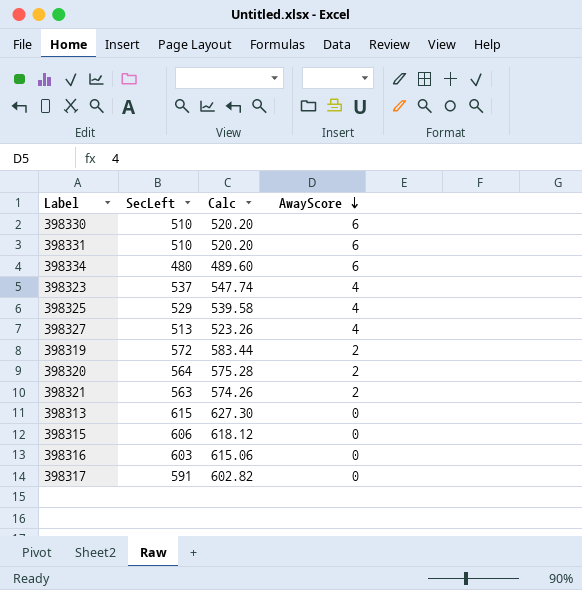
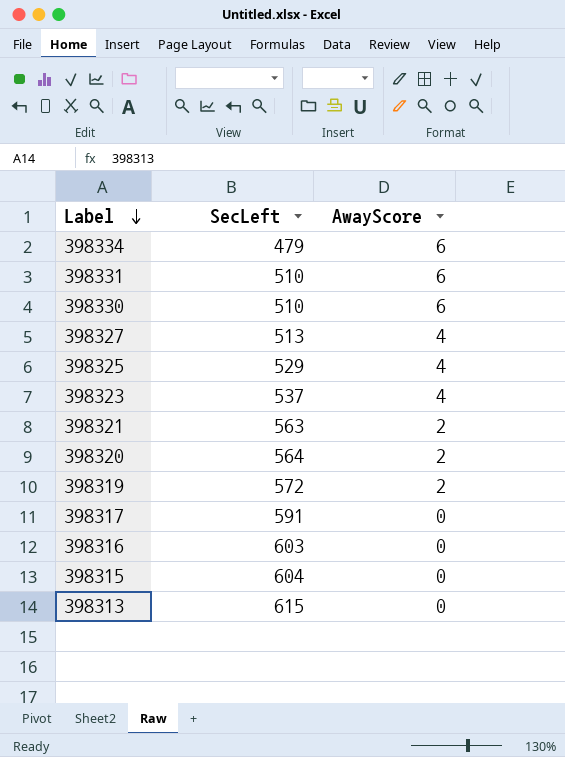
row order: AwayScore descending -> Label descending
column Calc | formula: [SecLeft] * 1.02 -> none
398334 | SecLeft: 480 -> 479
398315 | SecLeft: 606 -> 604

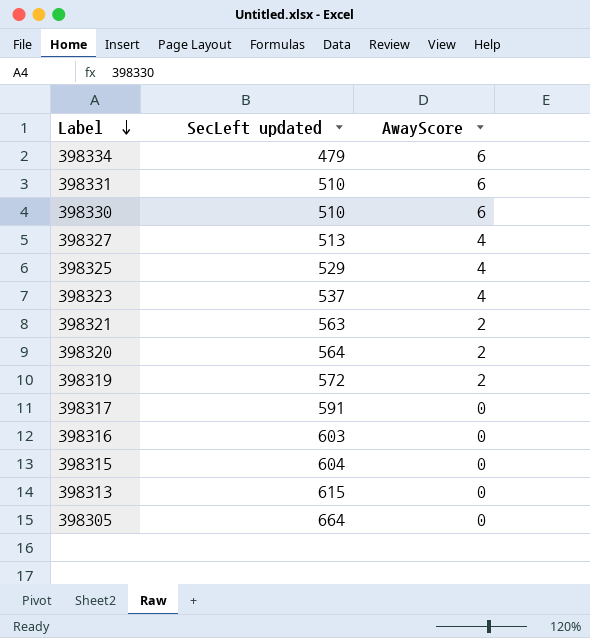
column name: SecLeft -> SecLeft updated
row 398305: none -> 664 | 0

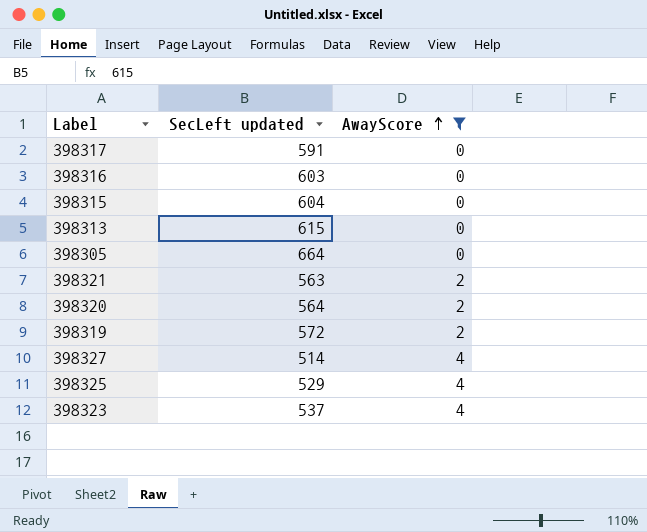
filter: none -> AwayScore != 6
row order: Label descending -> AwayScore ascending
398327 | SecLeft updated: 513 -> 514

